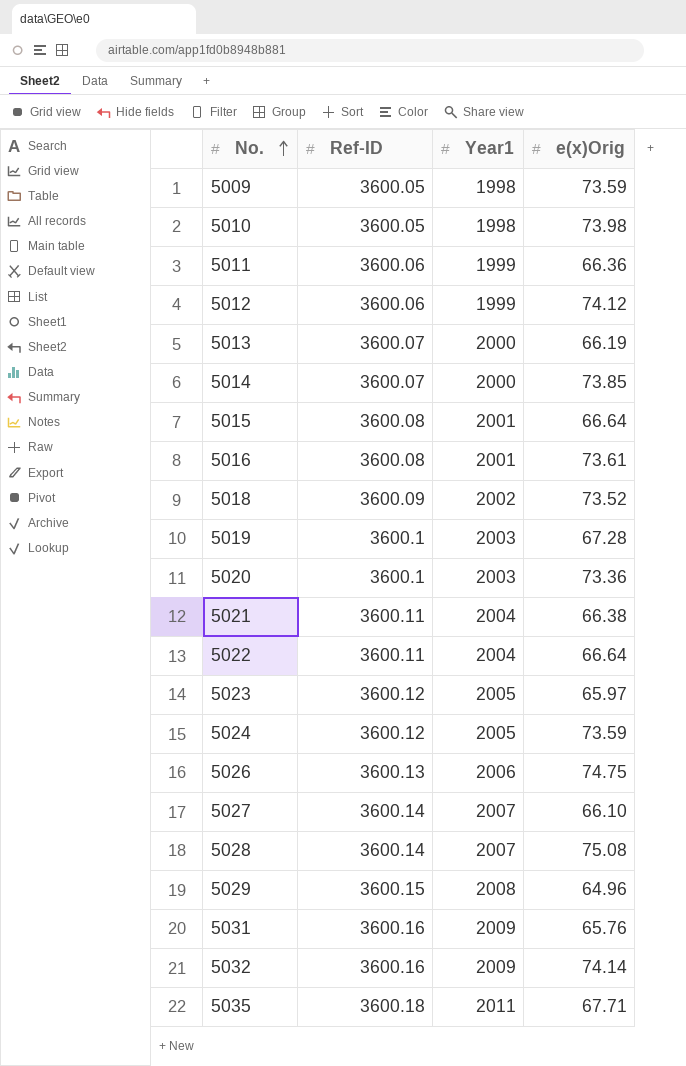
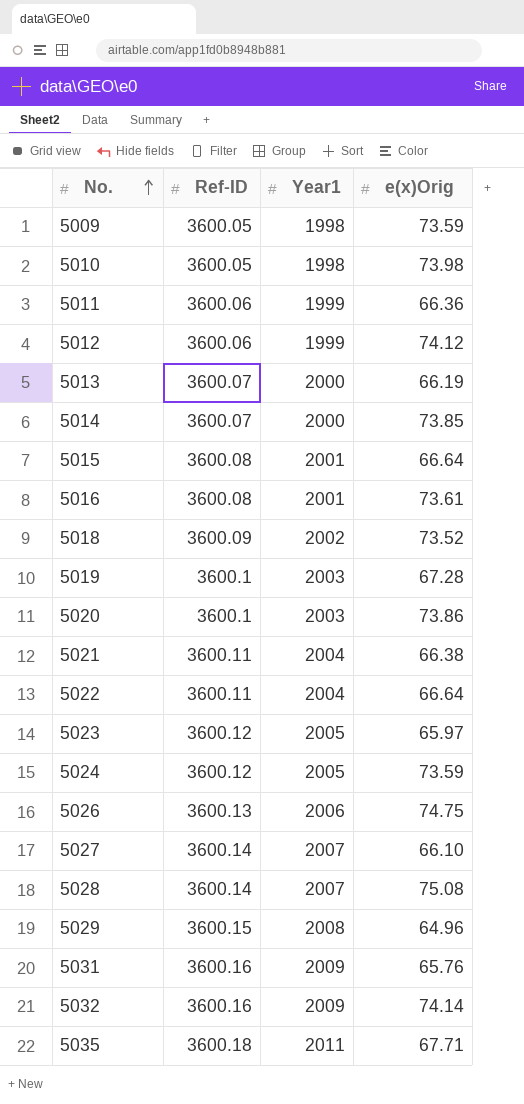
5020 | e(x)Orig: 73.36 -> 73.86

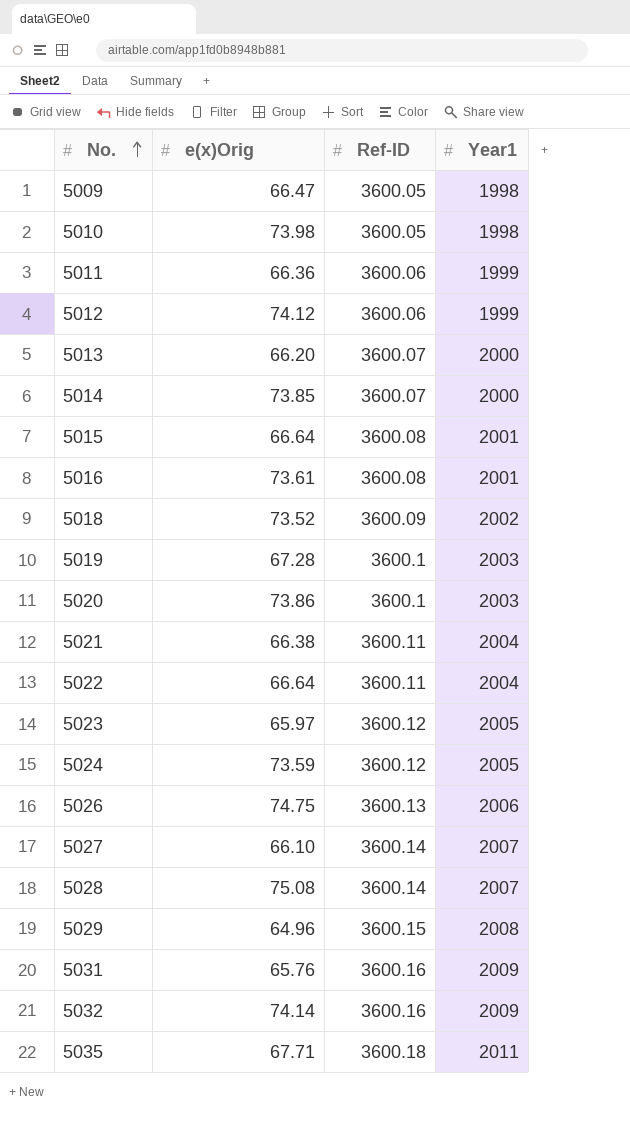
column e(x)Orig | position: 4 -> 2
5009 | e(x)Orig: 73.59 -> 66.47
5013 | e(x)Orig: 66.19 -> 66.20

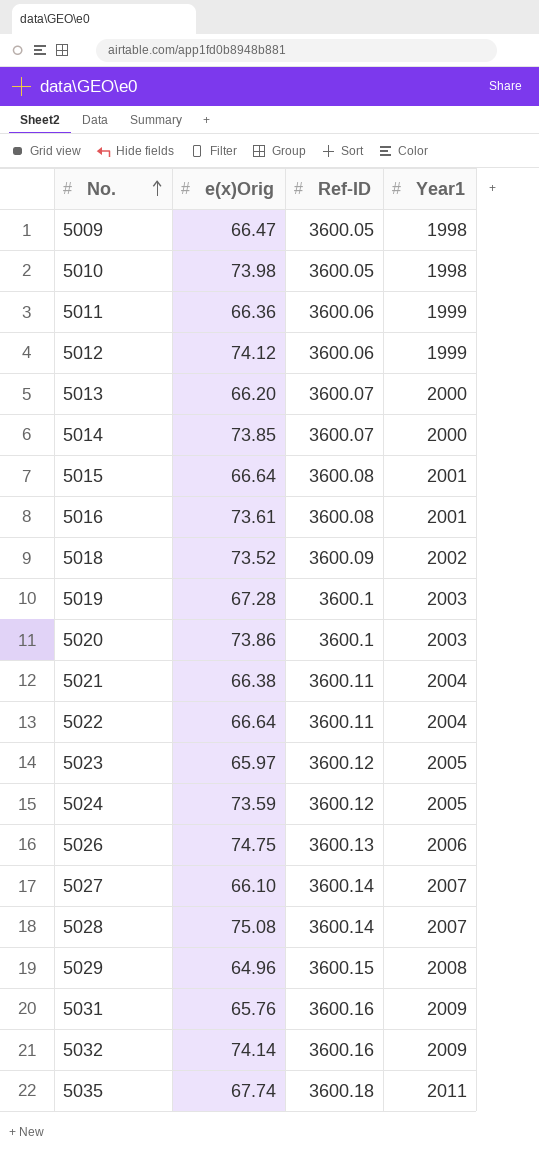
5035 | e(x)Orig: 67.71 -> 67.74

